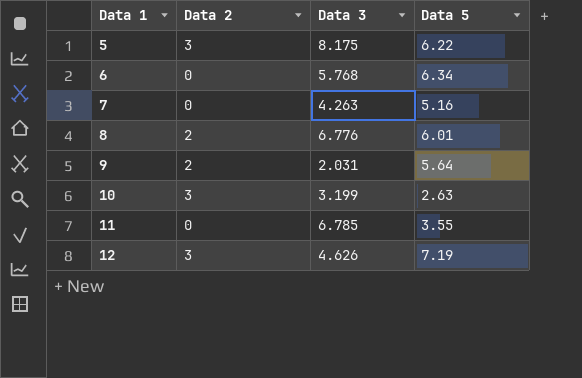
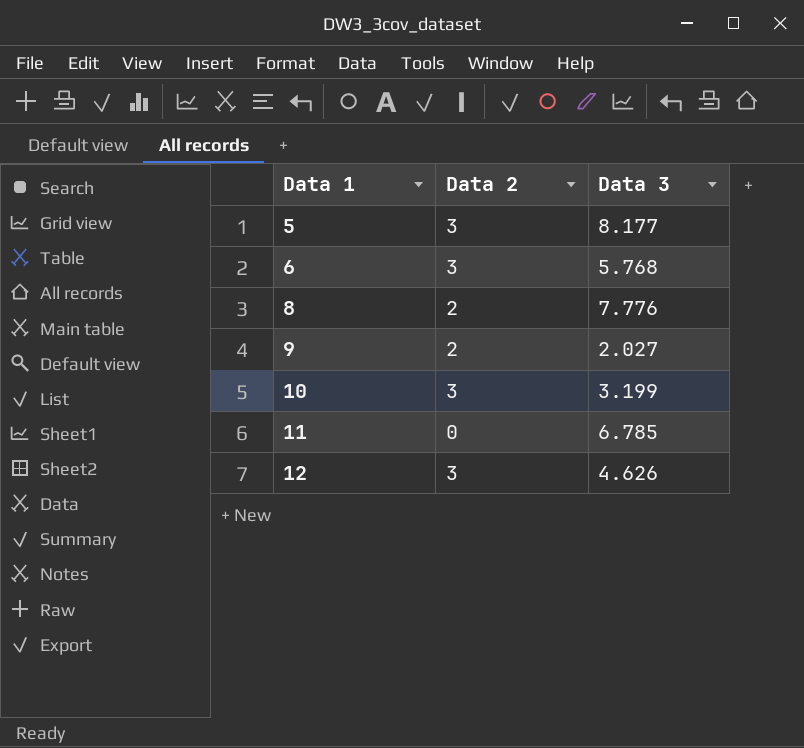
column Data 5 | position: 4 -> none
row 7: 0 | 4.263 | 5.16 -> none
5 | Data 3: 8.175 -> 8.177
6 | Data 2: 0 -> 3
8 | Data 3: 6.776 -> 7.776
9 | Data 3: 2.031 -> 2.027

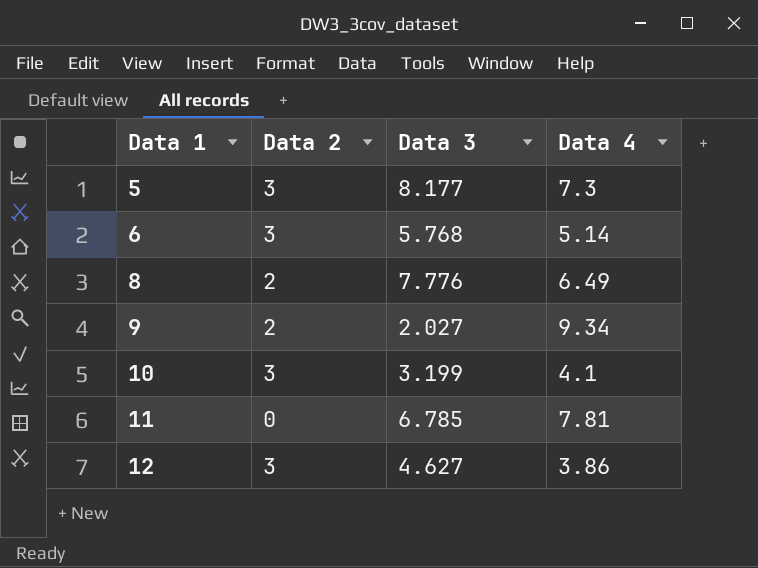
column Data 4 | position: none -> 4
12 | Data 3: 4.626 -> 4.627

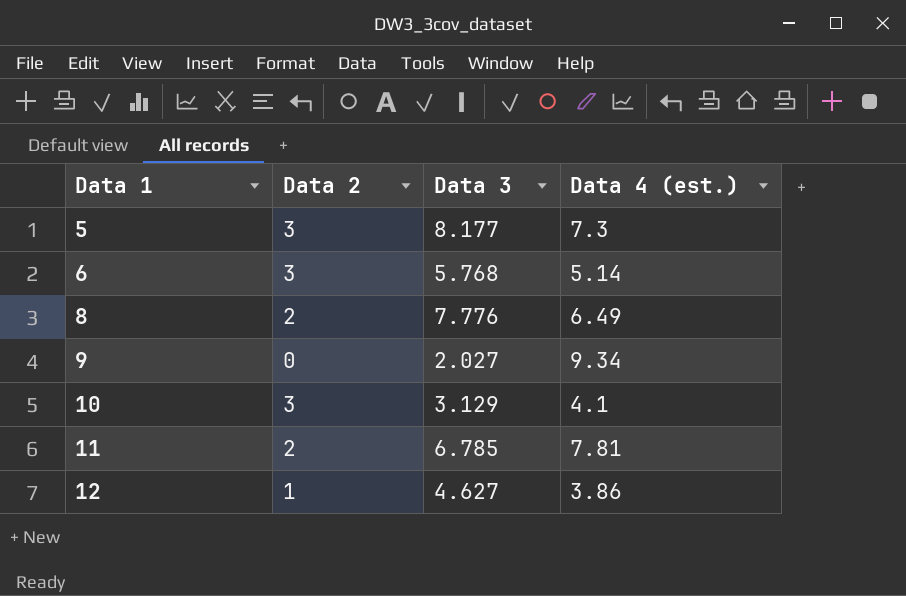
column name: Data 4 -> Data 4 (est.)
9 | Data 2: 2 -> 0
10 | Data 3: 3.199 -> 3.129
11 | Data 2: 0 -> 2
12 | Data 2: 3 -> 1

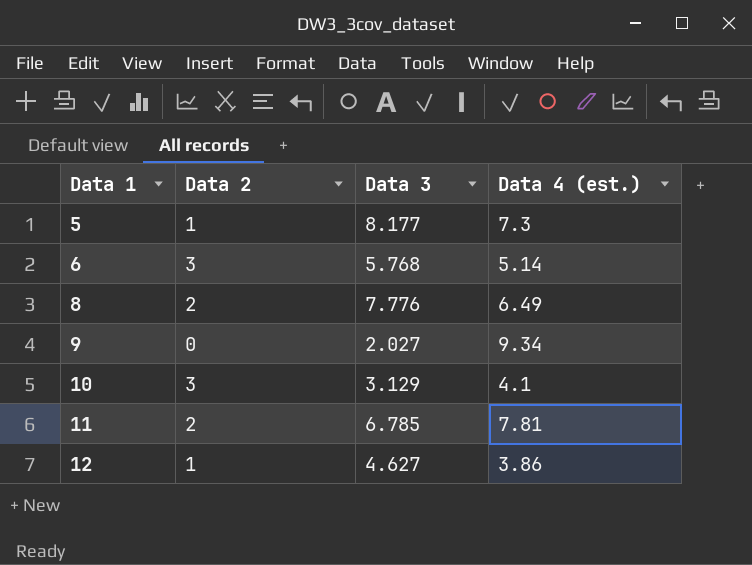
5 | Data 2: 3 -> 1

